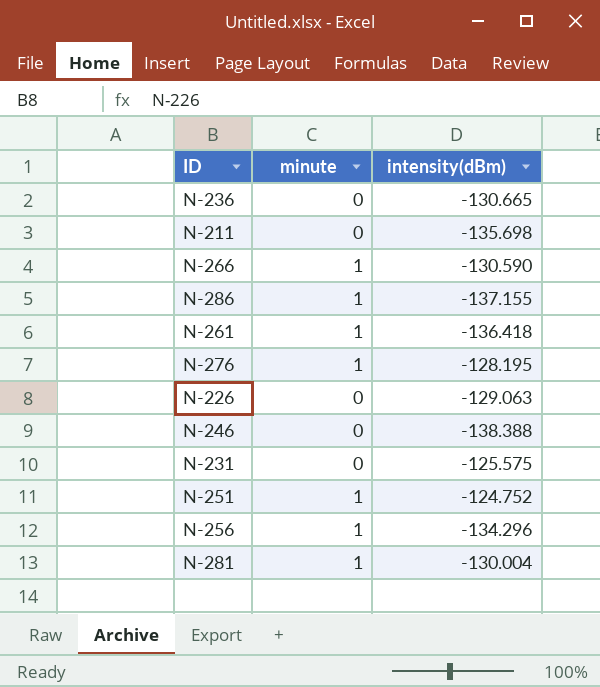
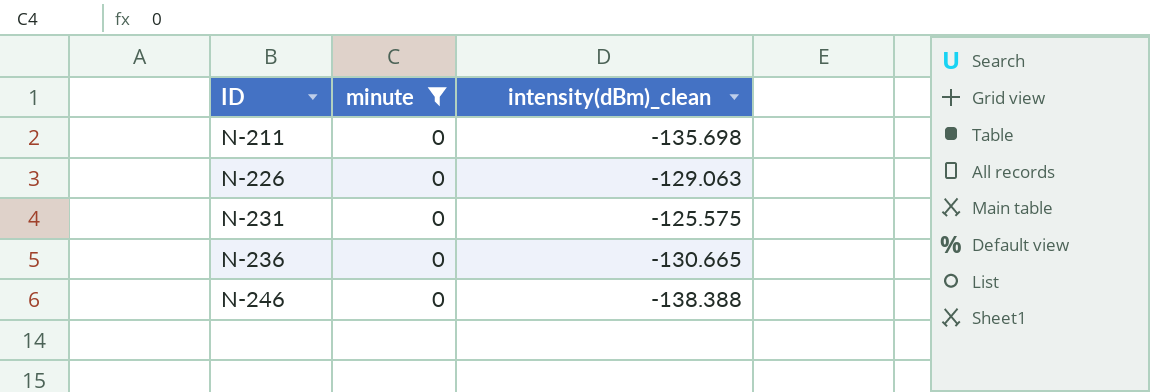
filter: none -> minute = 0
row order: none -> ID ascending
column name: intensity(dBm) -> intensity(dBm)_clean

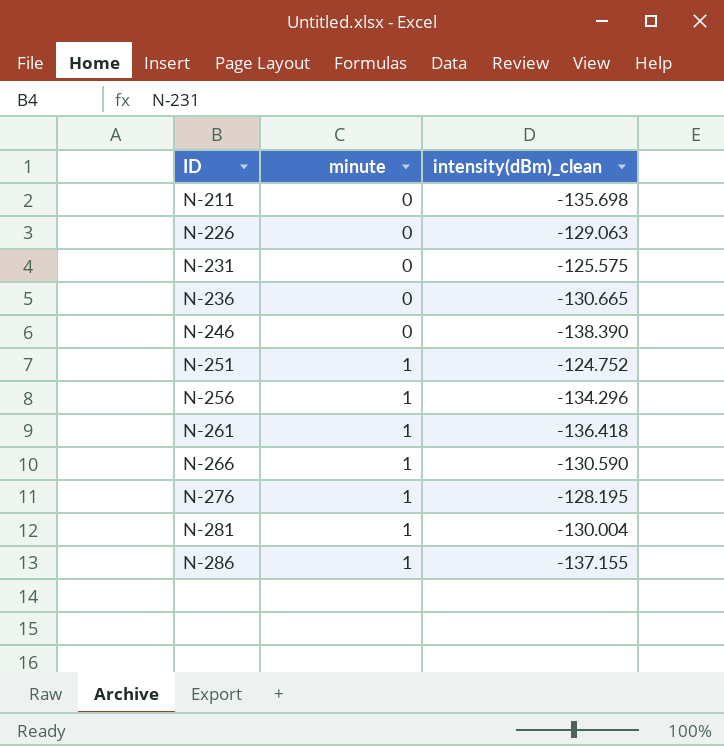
filter: minute = 0 -> none
N-246 | intensity(dBm)_clean: -138.388 -> -138.390

